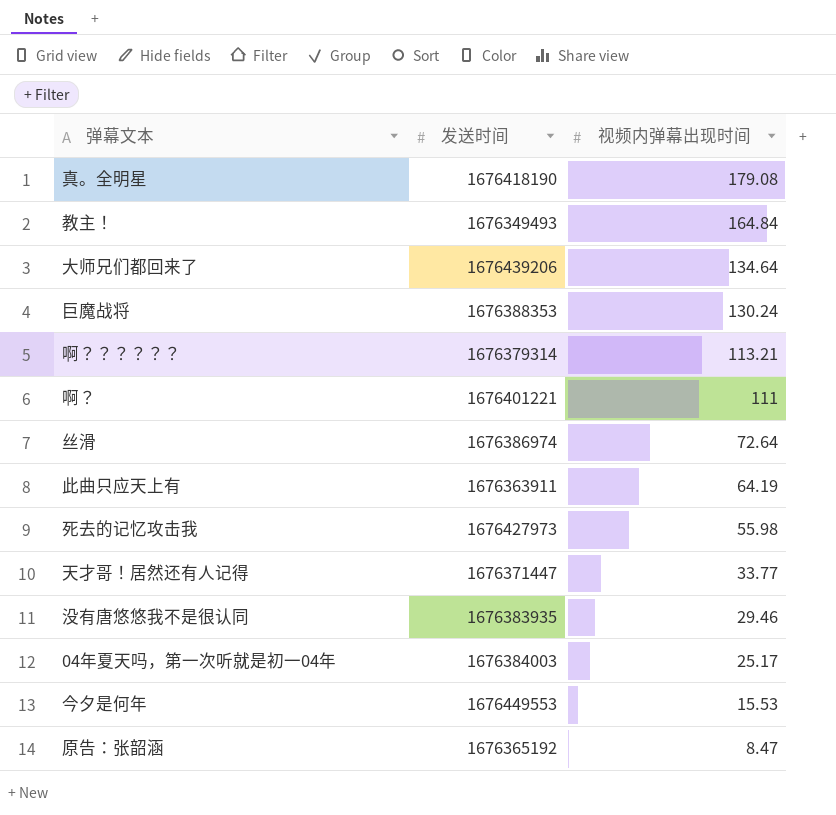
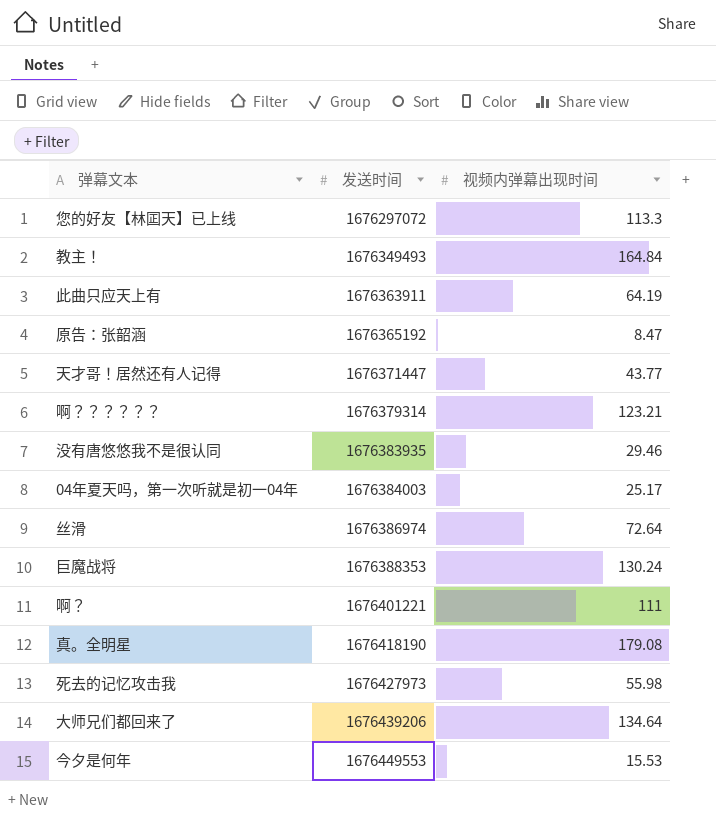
row order: 视频内弹幕出现时间 descending -> 发送时间 ascending
row 您的好友【林囸天】已上线: none -> 1676297072 | 113.3
天才哥！居然还有人记得 | 视频内弹幕出现时间: 33.77 -> 43.77
啊？？？？？？ | 视频内弹幕出现时间: 113.21 -> 123.21

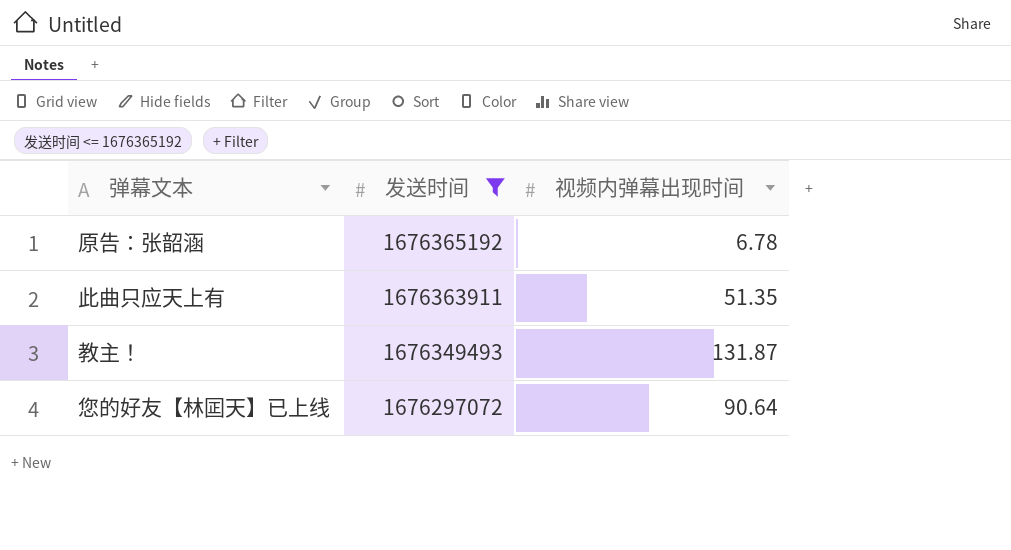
filter: none -> 发送时间 <= 1676365192
row order: 发送时间 ascending -> 发送时间 descending
原告：张韶涵 | 视频内弹幕出现时间: 8.47 -> 6.78
此曲只应天上有 | 视频内弹幕出现时间: 64.19 -> 51.35
教主！ | 视频内弹幕出现时间: 164.84 -> 131.87
您的好友【林囸天】已上线 | 视频内弹幕出现时间: 113.3 -> 90.64

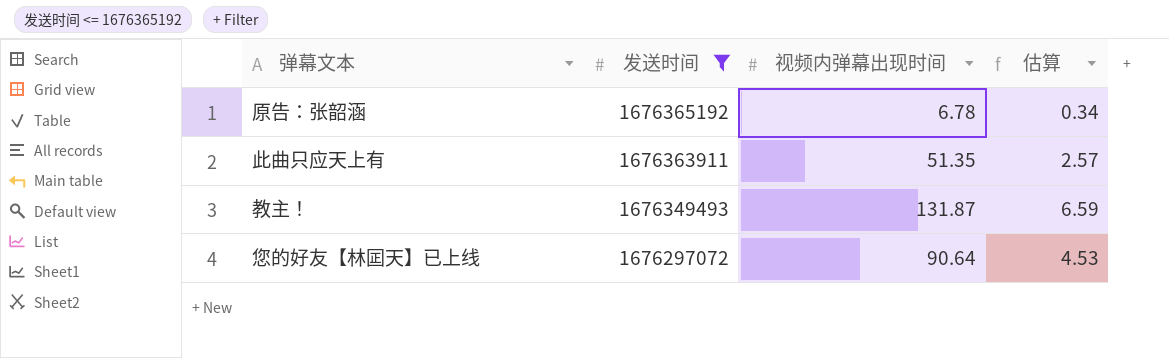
column 估算 | formula: none -> [视频内弹幕出现时间] * 0.05

